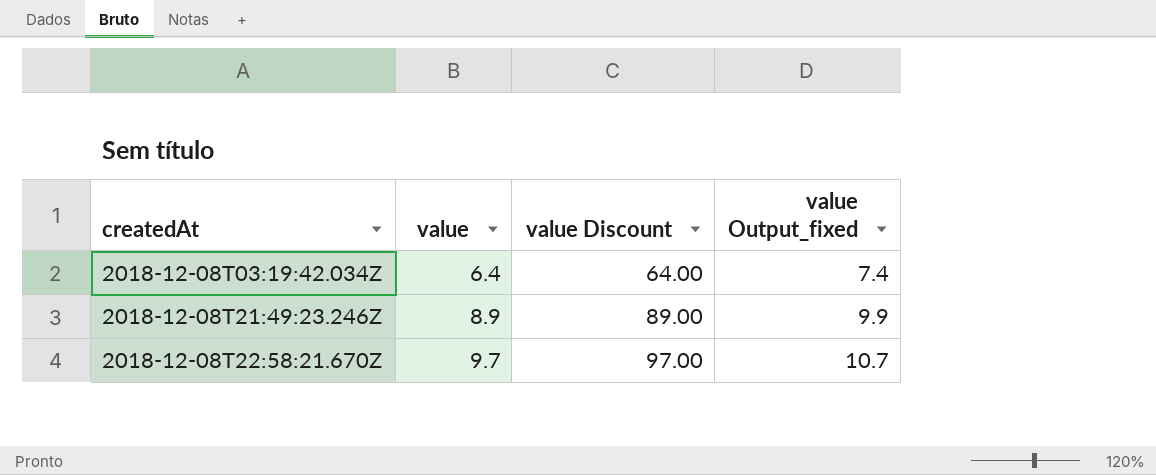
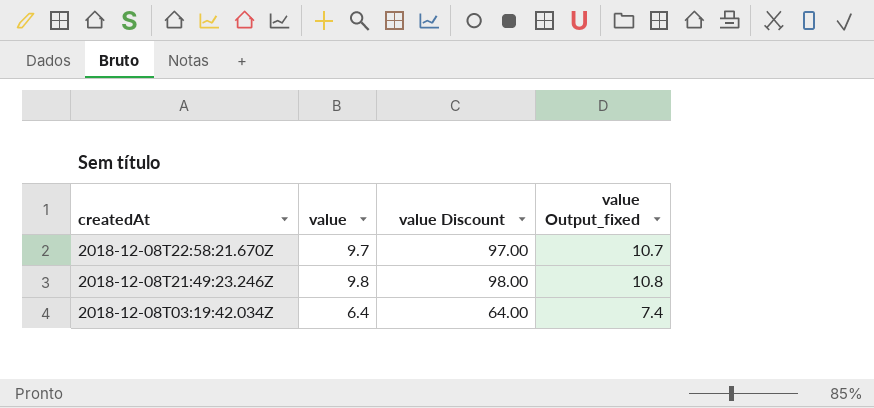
row order: createdAt ascending -> createdAt descending
2018-12-08T21:49:23.246Z | value: 8.9 -> 9.8
2018-12-08T21:49:23.246Z | value Discount: 89.00 -> 98.00
2018-12-08T21:49:23.246Z | value Output_fixed: 9.9 -> 10.8

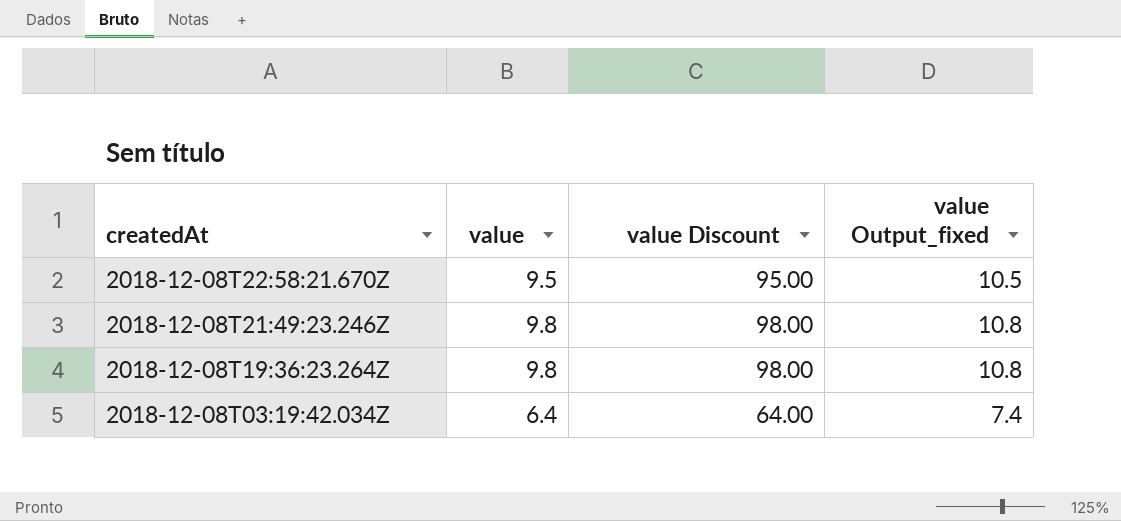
2018-12-08T22:58:21.670Z | value: 9.7 -> 9.5
2018-12-08T22:58:21.670Z | value Discount: 97.00 -> 95.00
2018-12-08T22:58:21.670Z | value Output_fixed: 10.7 -> 10.5
row 2018-12-08T19:36:23.264Z: none -> 9.8 | 98.00 | 10.8

